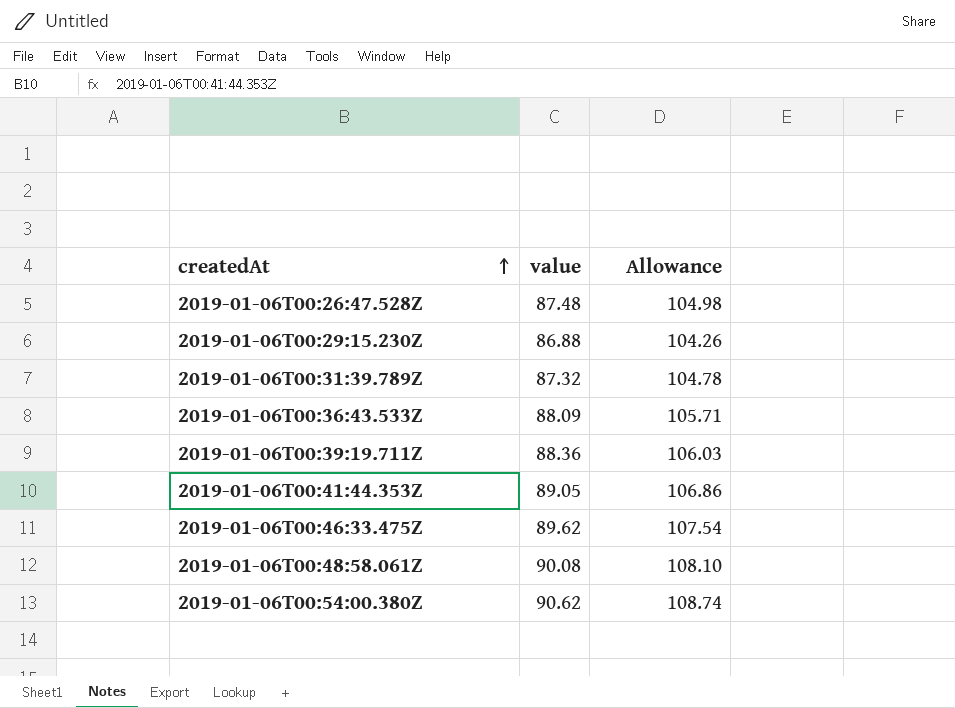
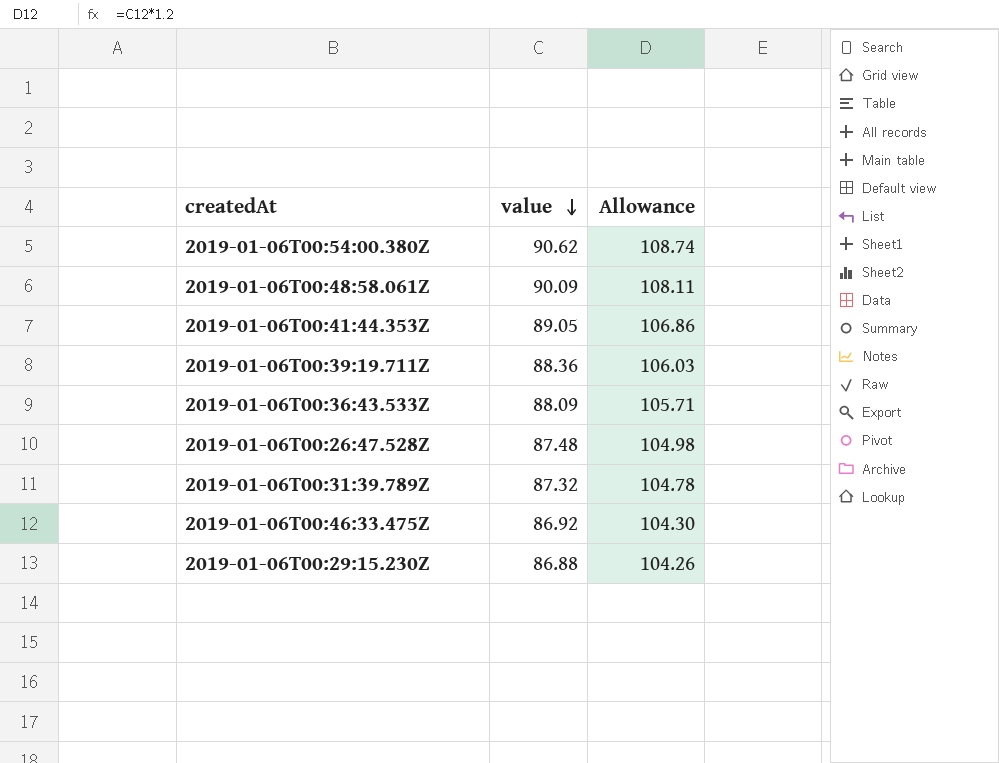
row order: createdAt ascending -> value descending
2019-01-06T00:48:58.061Z | value: 90.08 -> 90.09
2019-01-06T00:48:58.061Z | Allowance: 108.10 -> 108.11
2019-01-06T00:46:33.475Z | value: 89.62 -> 86.92
2019-01-06T00:46:33.475Z | Allowance: 107.54 -> 104.30

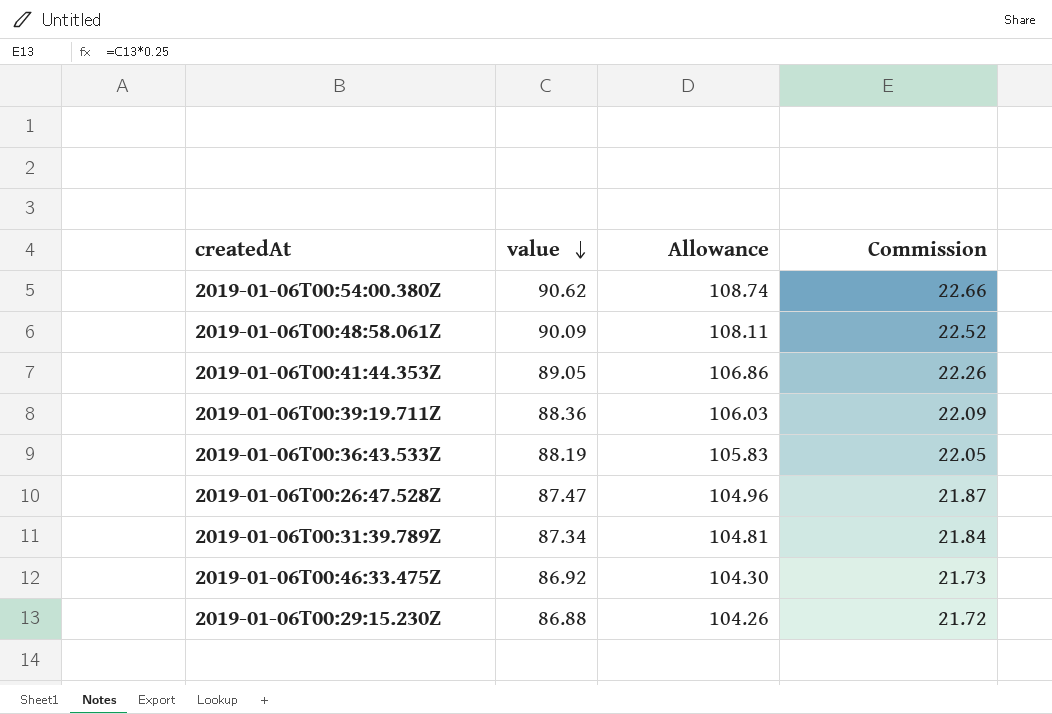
column Commission | formula: none -> [value] * 0.25
2019-01-06T00:36:43.533Z | value: 88.09 -> 88.19
2019-01-06T00:36:43.533Z | Allowance: 105.71 -> 105.83
2019-01-06T00:26:47.528Z | value: 87.48 -> 87.47
2019-01-06T00:26:47.528Z | Allowance: 104.98 -> 104.96
2019-01-06T00:31:39.789Z | value: 87.32 -> 87.34
2019-01-06T00:31:39.789Z | Allowance: 104.78 -> 104.81

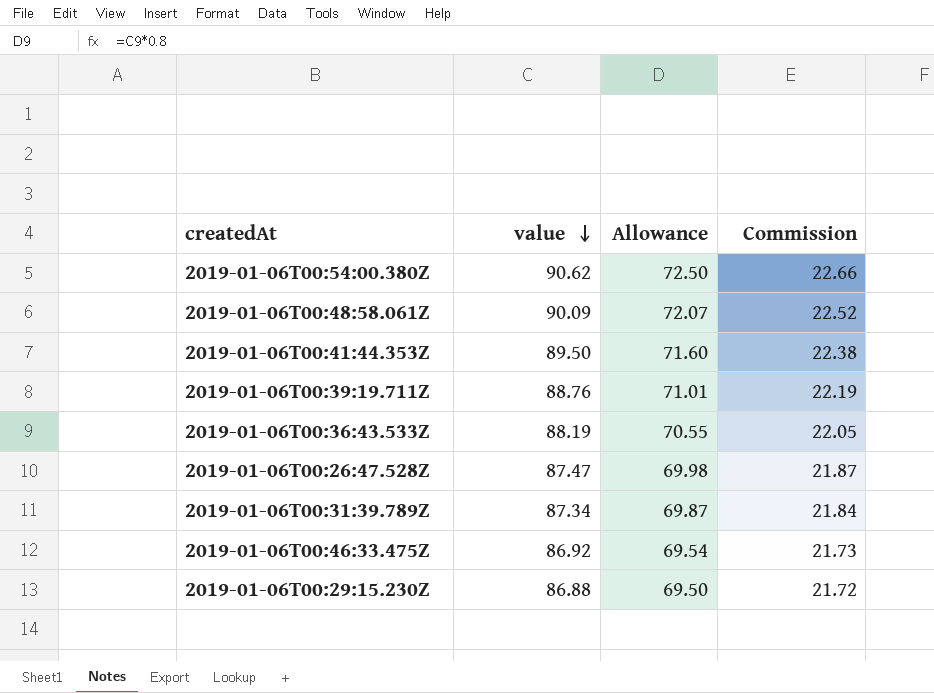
column Allowance | formula: [value] * 1.2 -> [value] * 0.8
2019-01-06T00:41:44.353Z | value: 89.05 -> 89.50
2019-01-06T00:41:44.353Z | Commission: 22.26 -> 22.38
2019-01-06T00:39:19.711Z | value: 88.36 -> 88.76
2019-01-06T00:39:19.711Z | Commission: 22.09 -> 22.19

